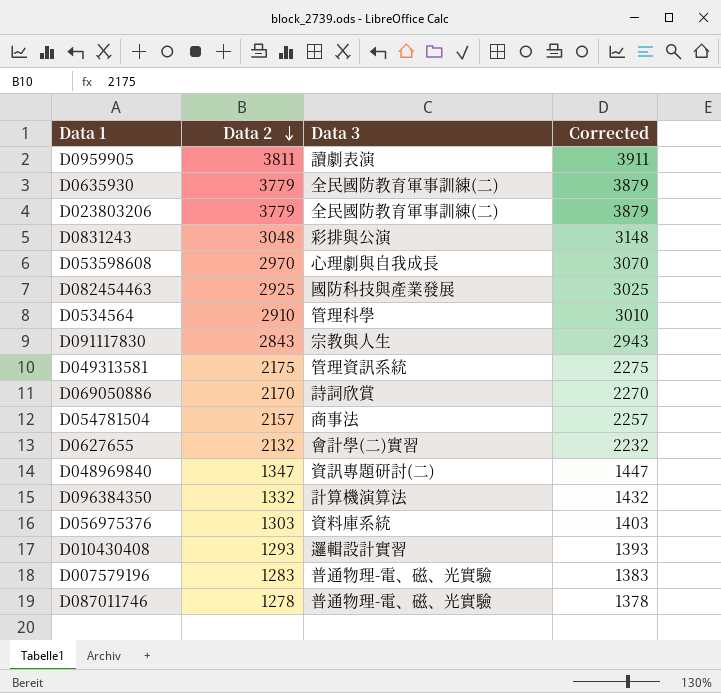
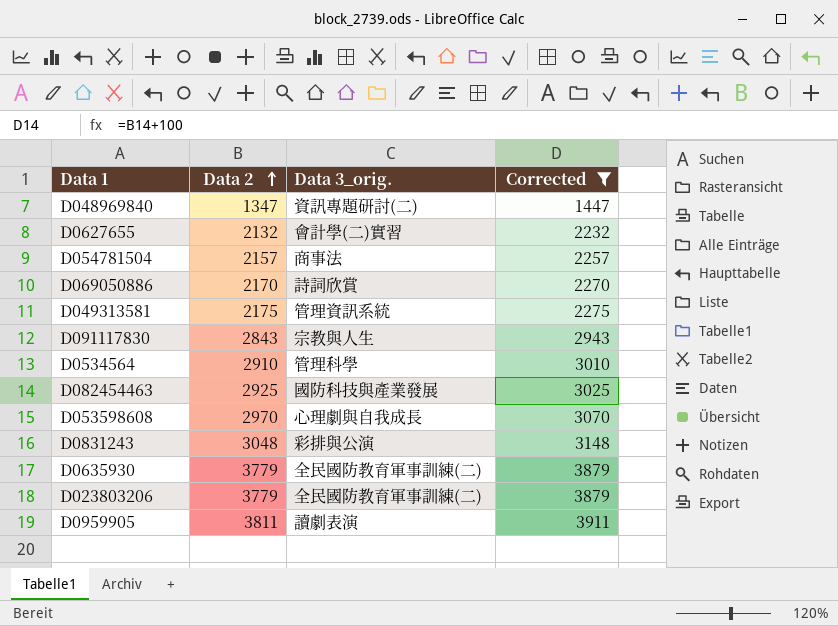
filter: none -> Corrected >= 1447
row order: Data 2 descending -> Data 2 ascending
column name: Data 3 -> Data 3_orig.

